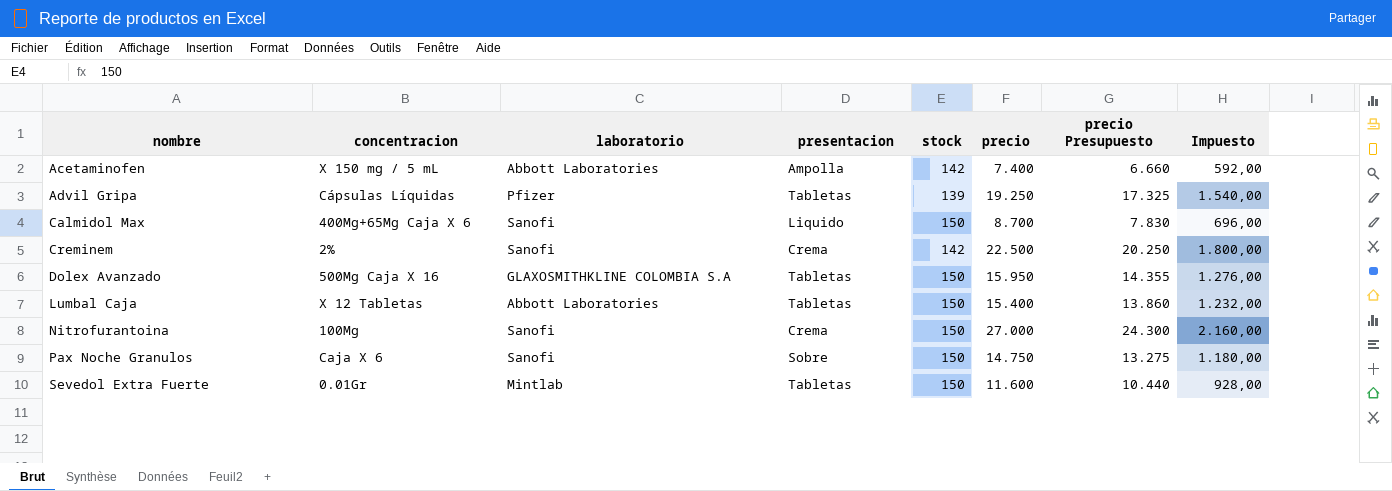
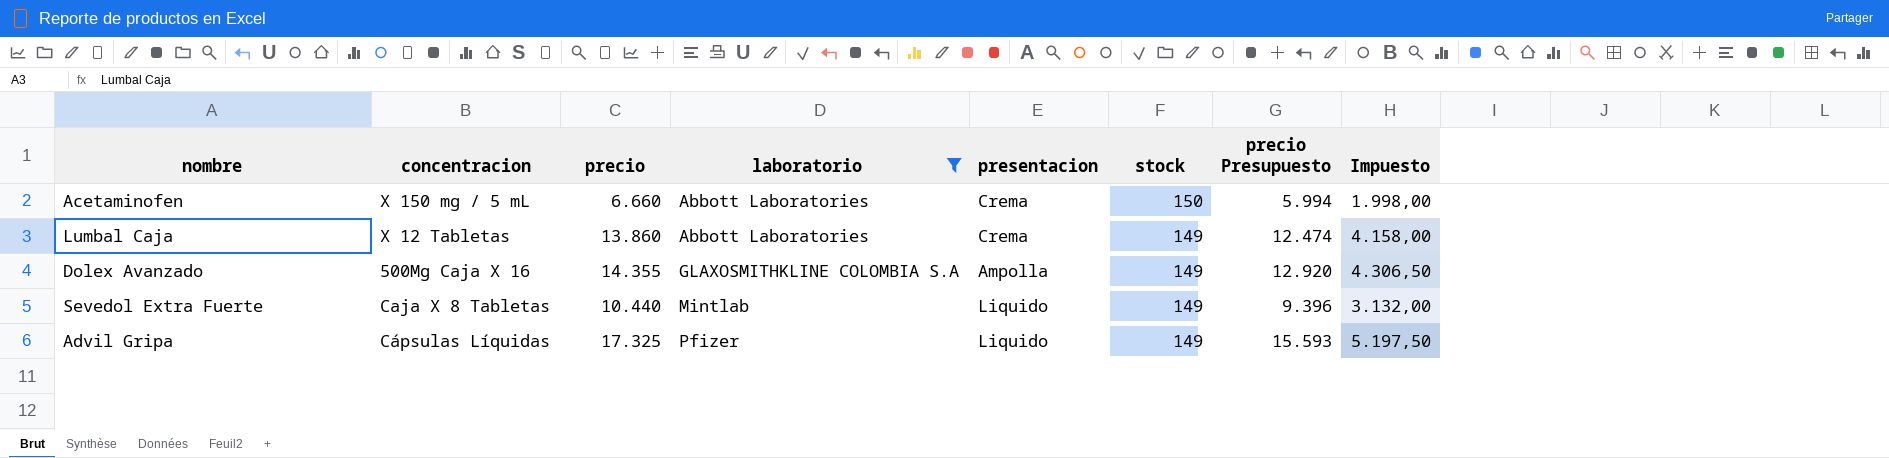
filter: none -> laboratorio != Sanofi
row order: nombre ascending -> laboratorio ascending
column precio | position: 6 -> 3
column Impuesto | formula: [precio] * 0,08 -> [precio] * 0,3
Acetaminofen | precio: 7.400 -> 6.660
Acetaminofen | presentacion: Ampolla -> Crema
Acetaminofen | stock: 142 -> 150
Acetaminofen | precio Presupuesto: 6.660 -> 5.994
Lumbal Caja | precio: 15.400 -> 13.860
Lumbal Caja | presentacion: Tabletas -> Crema
Lumbal Caja | stock: 150 -> 149
Lumbal Caja | precio Presupuesto: 13.860 -> 12.474
Dolex Avanzado | precio: 15.950 -> 14.355
Dolex Avanzado | presentacion: Tabletas -> Ampolla
Dolex Avanzado | stock: 150 -> 149
Dolex Avanzado | precio Presupuesto: 14.355 -> 12.920
Sevedol Extra Fuerte | concentracion: 0.01Gr -> Caja X 8 Tabletas
Sevedol Extra Fuerte | precio: 11.600 -> 10.440
Sevedol Extra Fuerte | presentacion: Tabletas -> Liquido
Sevedol Extra Fuerte | stock: 150 -> 149
Sevedol Extra Fuerte | precio Presupuesto: 10.440 -> 9.396
Advil Gripa | precio: 19.250 -> 17.325
Advil Gripa | presentacion: Tabletas -> Liquido
Advil Gripa | stock: 139 -> 149
Advil Gripa | precio Presupuesto: 17.325 -> 15.593

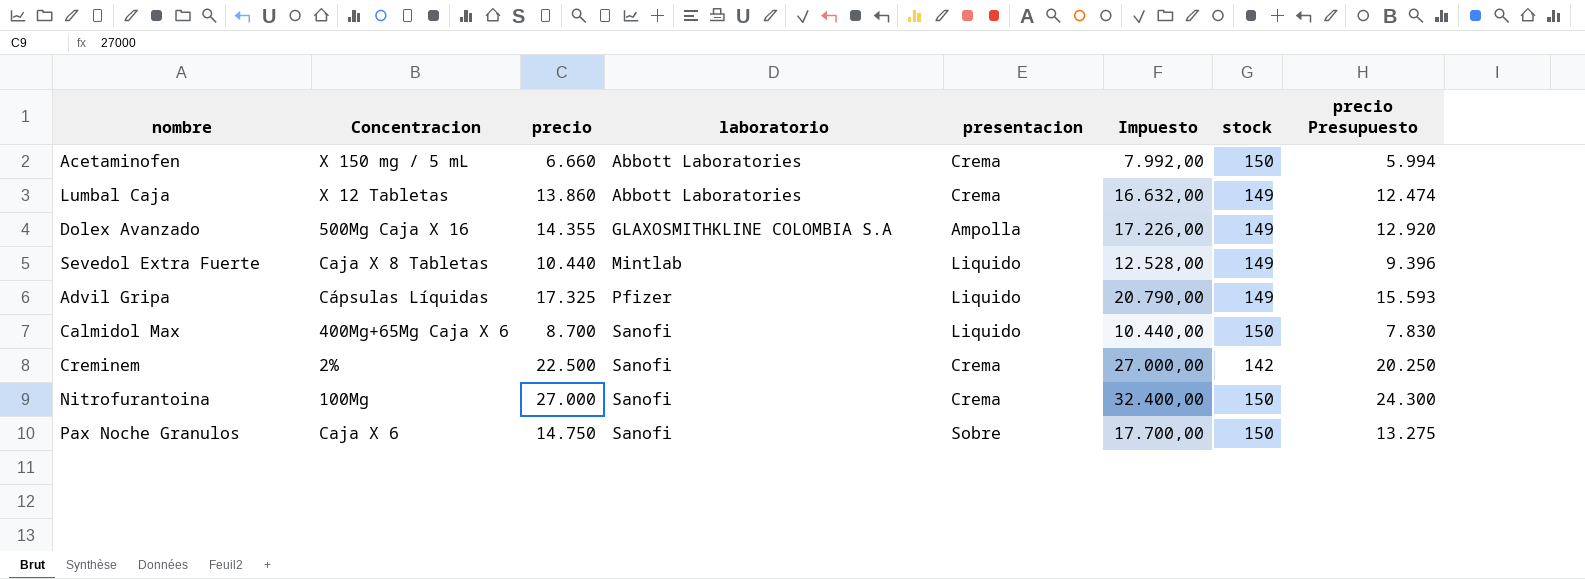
filter: laboratorio != Sanofi -> none
column name: concentracion -> Concentracion
column Impuesto | formula: [precio] * 0,3 -> [precio] * 1,2
column Impuesto | position: 8 -> 6

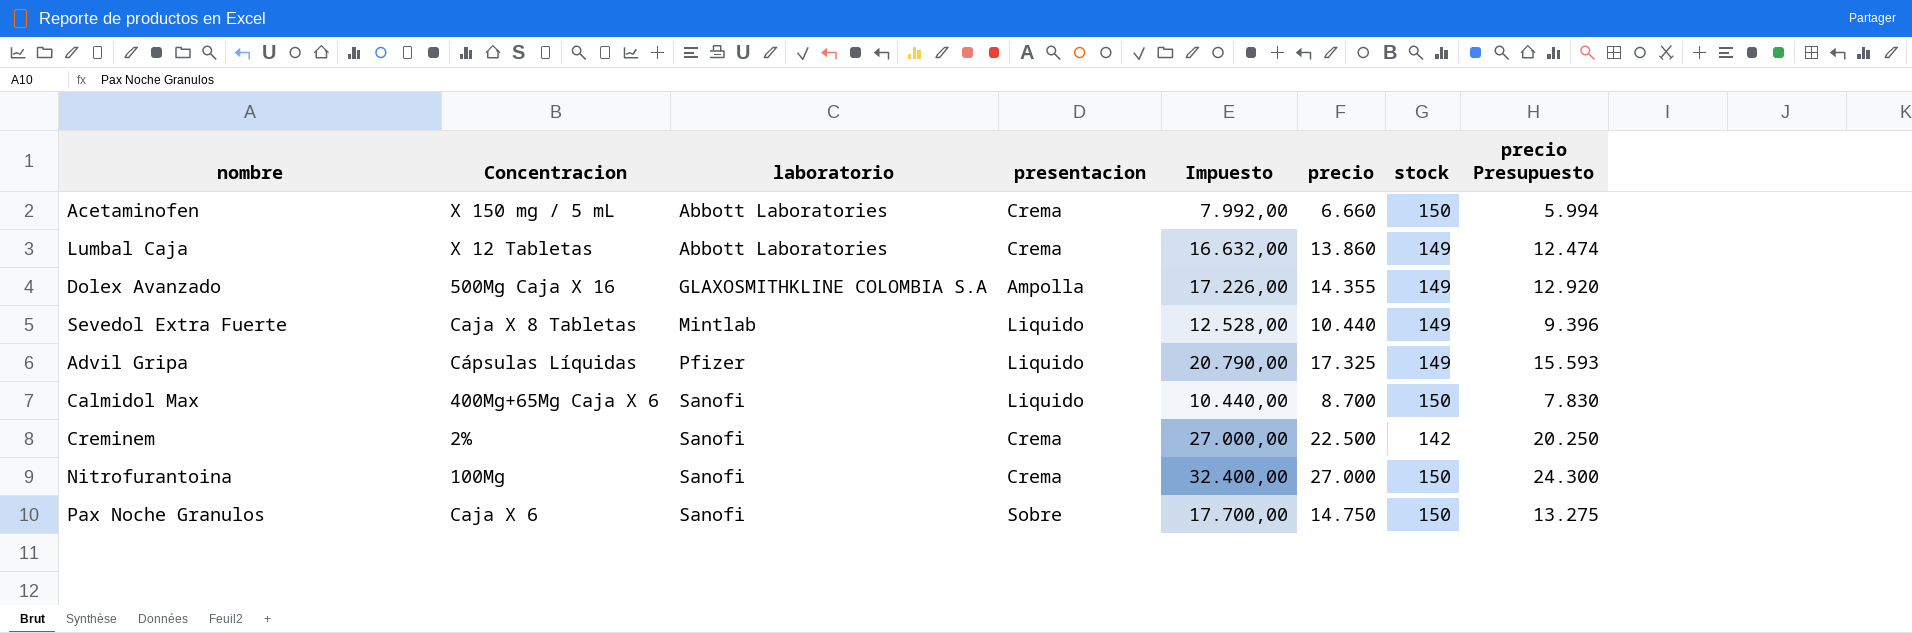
column precio | position: 3 -> 6

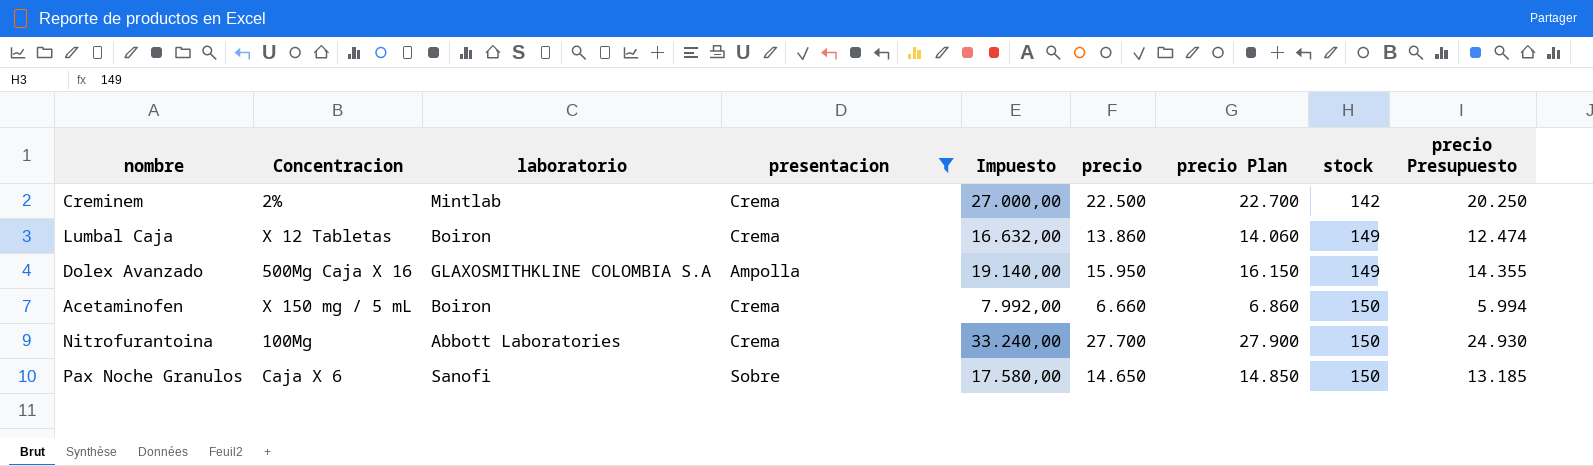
filter: none -> presentacion != Liquido
row order: laboratorio ascending -> stock ascending
column precio Plan | formula: none -> [precio] + 200
Creminem | laboratorio: Sanofi -> Mintlab
Lumbal Caja | laboratorio: Abbott Laboratories -> Boiron
Dolex Avanzado | Impuesto: 17.226,00 -> 19.140,00
Dolex Avanzado | precio: 14.355 -> 15.950
Dolex Avanzado | precio Presupuesto: 12.920 -> 14.355
Acetaminofen | laboratorio: Abbott Laboratories -> Boiron
Nitrofurantoina | laboratorio: Sanofi -> Abbott Laboratories
Nitrofurantoina | Impuesto: 32.400,00 -> 33.240,00
Nitrofurantoina | precio: 27.000 -> 27.700
Nitrofurantoina | precio Presupuesto: 24.300 -> 24.930
Pax Noche Granulos | Impuesto: 17.700,00 -> 17.580,00
Pax Noche Granulos | precio: 14.750 -> 14.650
Pax Noche Granulos | precio Presupuesto: 13.275 -> 13.185

